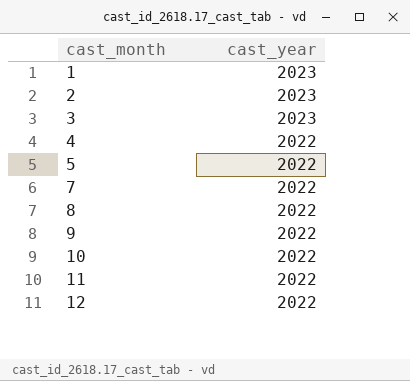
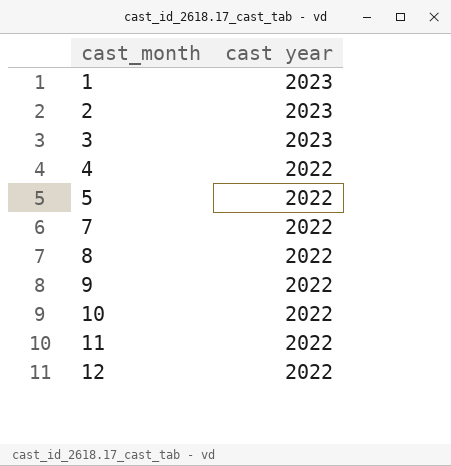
column name: cast_year -> cast year

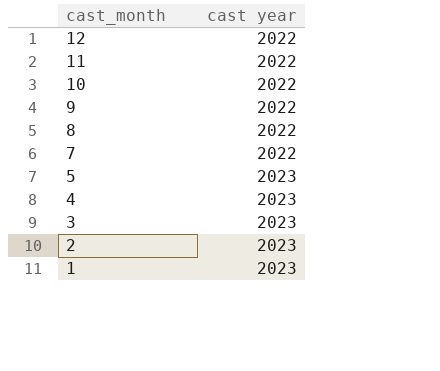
row order: cast_month ascending -> cast_month descending
5 | cast year: 2022 -> 2023
4 | cast year: 2022 -> 2023

